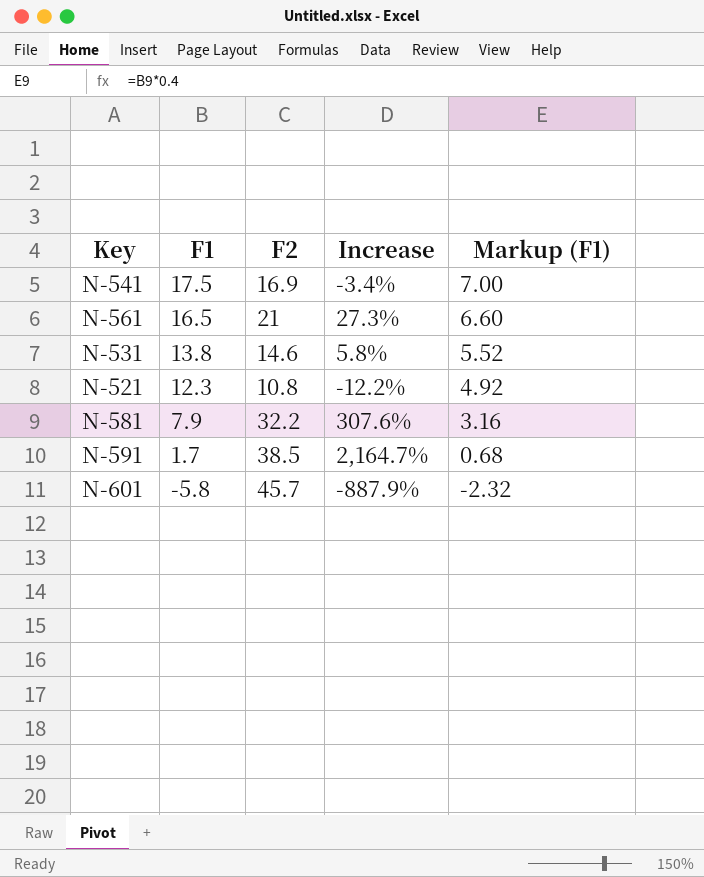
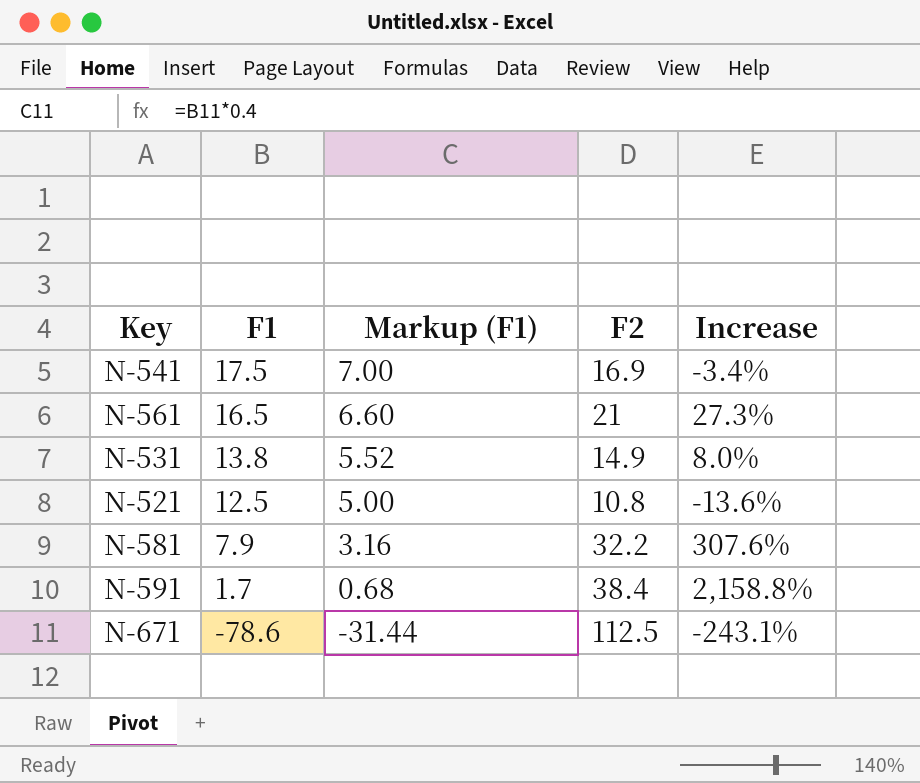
column Markup (F1) | position: 5 -> 3
row N-601: -5.8 | 45.7 | -887.9% | -2.32 -> none
N-531 | F2: 14.6 -> 14.9
N-531 | Increase: 5.8% -> 8.0%
N-521 | F1: 12.3 -> 12.5
N-521 | Markup (F1): 4.92 -> 5.00
N-521 | Increase: -12.2% -> -13.6%
N-591 | F2: 38.5 -> 38.4
N-591 | Increase: 2,164.7% -> 2,158.8%
row N-671: none -> -78.6 | -31.44 | 112.5 | -243.1%

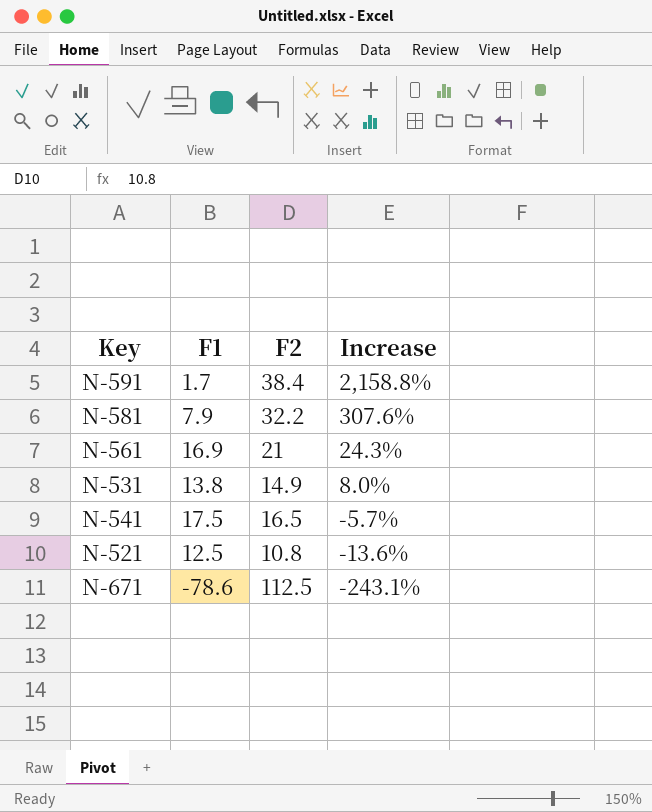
row order: F1 descending -> Increase descending
column Markup (F1) | formula: [F1] * 0.4 -> none
N-561 | F1: 16.5 -> 16.9
N-561 | Increase: 27.3% -> 24.3%
N-541 | F2: 16.9 -> 16.5
N-541 | Increase: -3.4% -> -5.7%

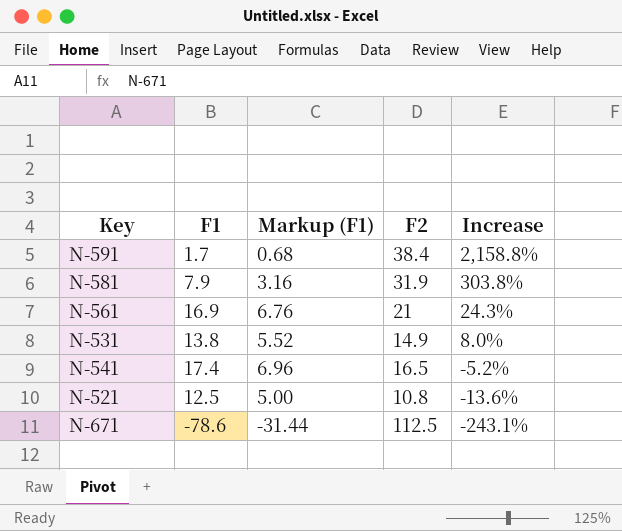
column Markup (F1) | formula: none -> [F1] * 0.4
N-581 | F2: 32.2 -> 31.9
N-581 | Increase: 307.6% -> 303.8%
N-541 | F1: 17.5 -> 17.4
N-541 | Increase: -5.7% -> -5.2%

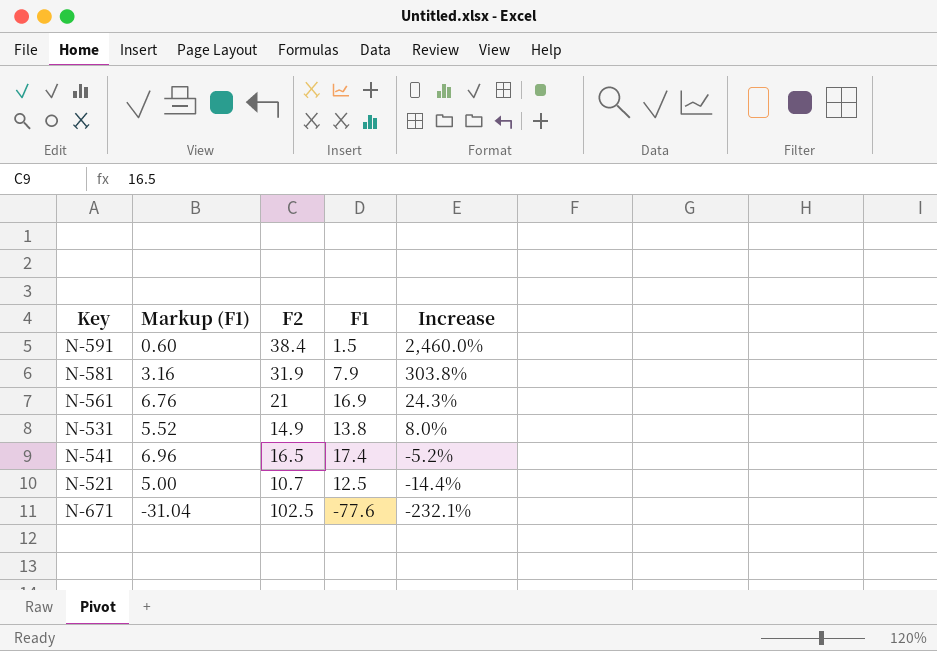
column F1 | position: 2 -> 4
N-591 | Markup (F1): 0.68 -> 0.60
N-591 | F1: 1.7 -> 1.5
N-591 | Increase: 2,158.8% -> 2,460.0%
N-521 | F2: 10.8 -> 10.7
N-521 | Increase: -13.6% -> -14.4%
N-671 | Markup (F1): -31.44 -> -31.04
N-671 | F2: 112.5 -> 102.5
N-671 | F1: -78.6 -> -77.6
N-671 | Increase: -243.1% -> -232.1%

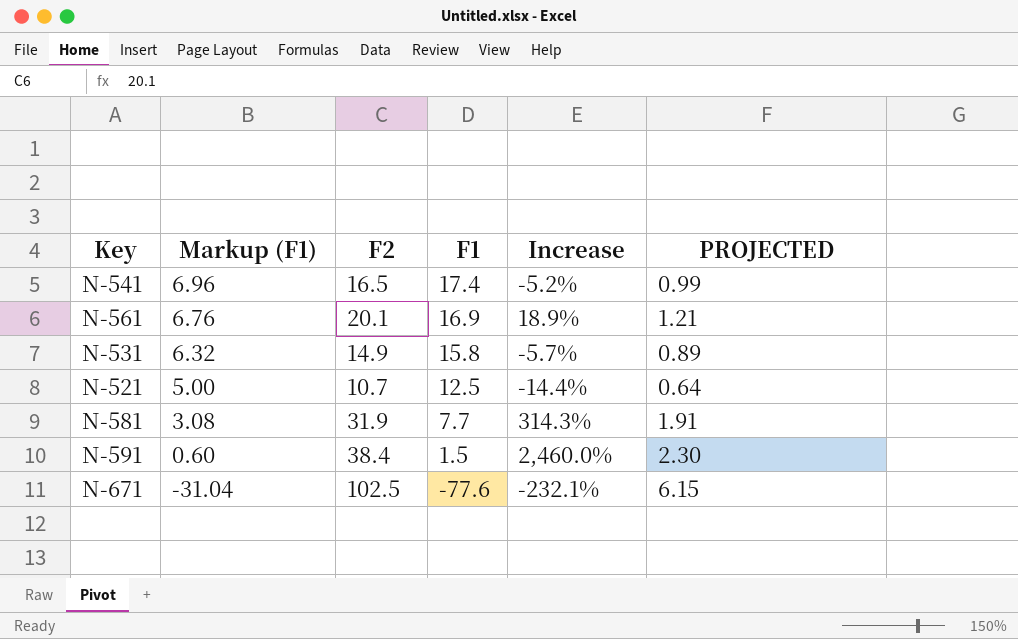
row order: Increase descending -> Markup (F1) descending
column PROJECTED | formula: none -> [F2] * 0.06
N-561 | F2: 21 -> 20.1
N-561 | Increase: 24.3% -> 18.9%
N-531 | Markup (F1): 5.52 -> 6.32
N-531 | F1: 13.8 -> 15.8
N-531 | Increase: 8.0% -> -5.7%
N-581 | Markup (F1): 3.16 -> 3.08
N-581 | F1: 7.9 -> 7.7
N-581 | Increase: 303.8% -> 314.3%

